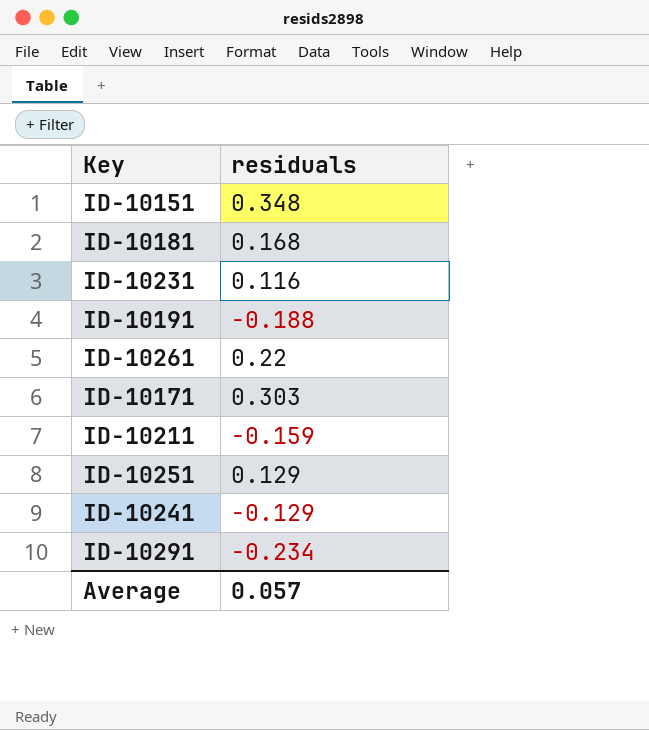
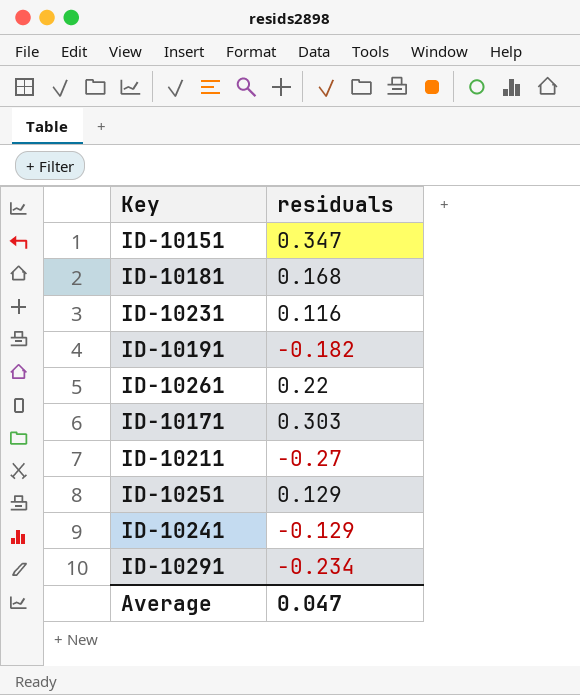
ID-10151 | residuals: 0.348 -> 0.347
ID-10191 | residuals: -0.188 -> -0.182
ID-10211 | residuals: -0.159 -> -0.27
Average | residuals: 0.057 -> 0.047

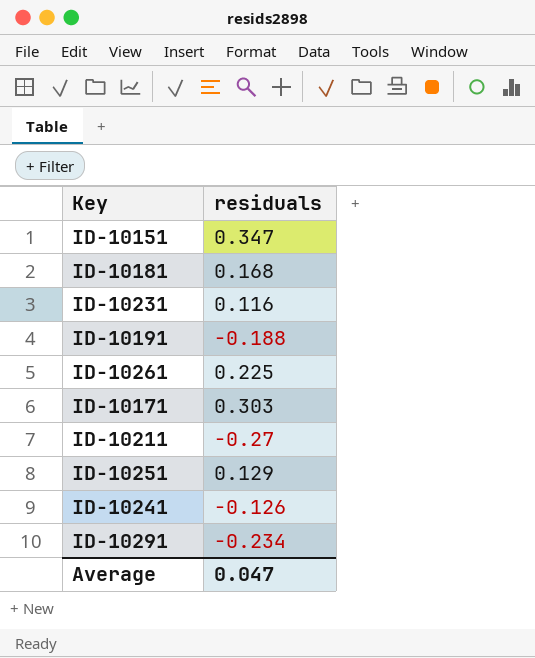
ID-10191 | residuals: -0.182 -> -0.188
ID-10261 | residuals: 0.22 -> 0.225
ID-10241 | residuals: -0.129 -> -0.126

